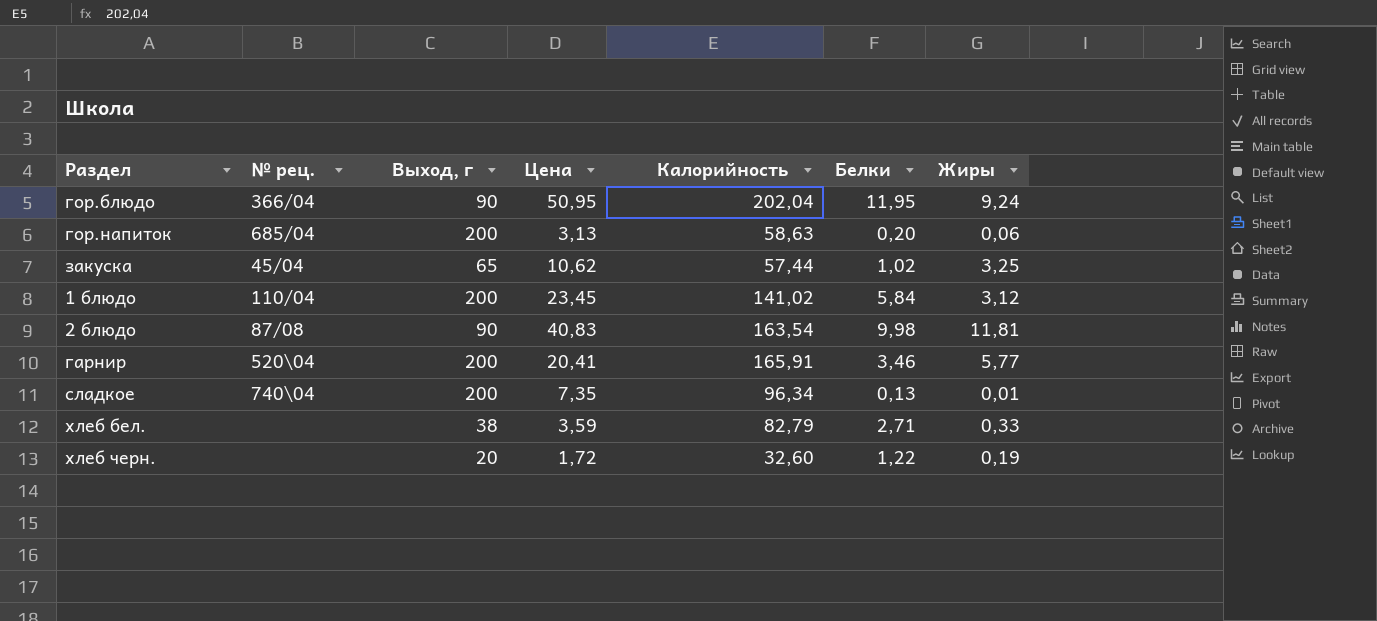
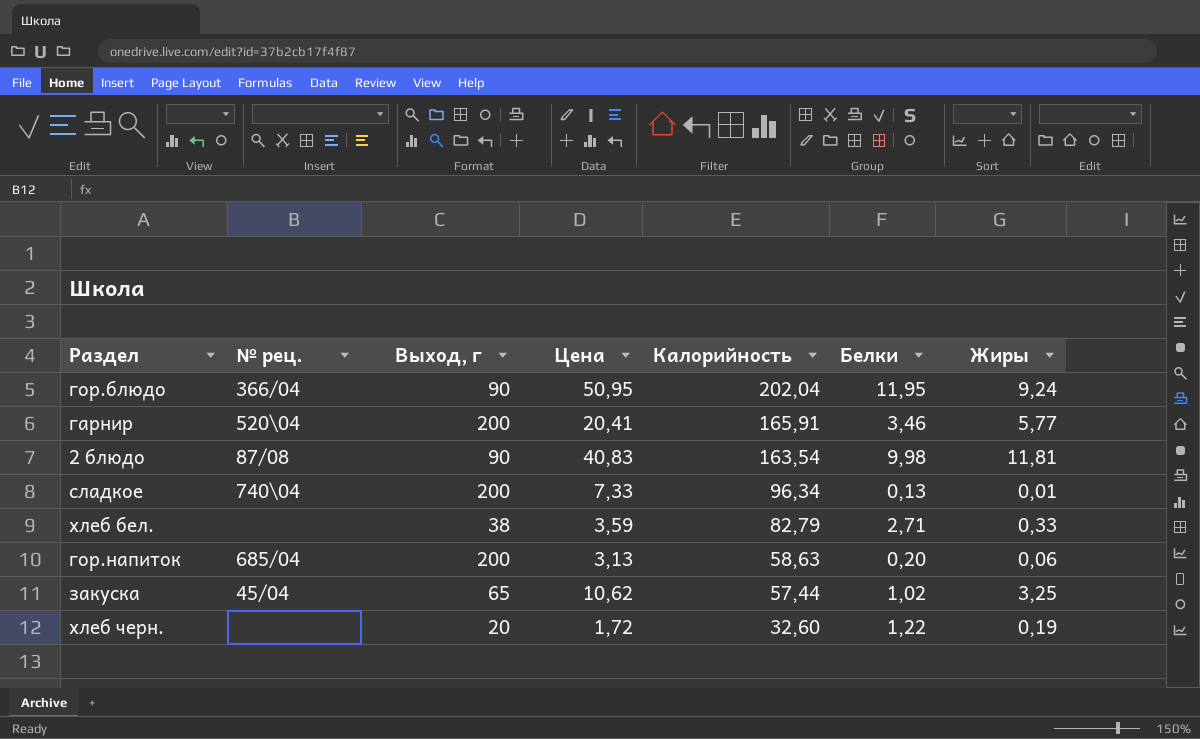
row order: none -> Калорийность descending
row 1 блюдо: 110/04 | 200 | 23,45 | 141,02 | 5,84 | 3,12 -> none
сладкое | Цена: 7,35 -> 7,33

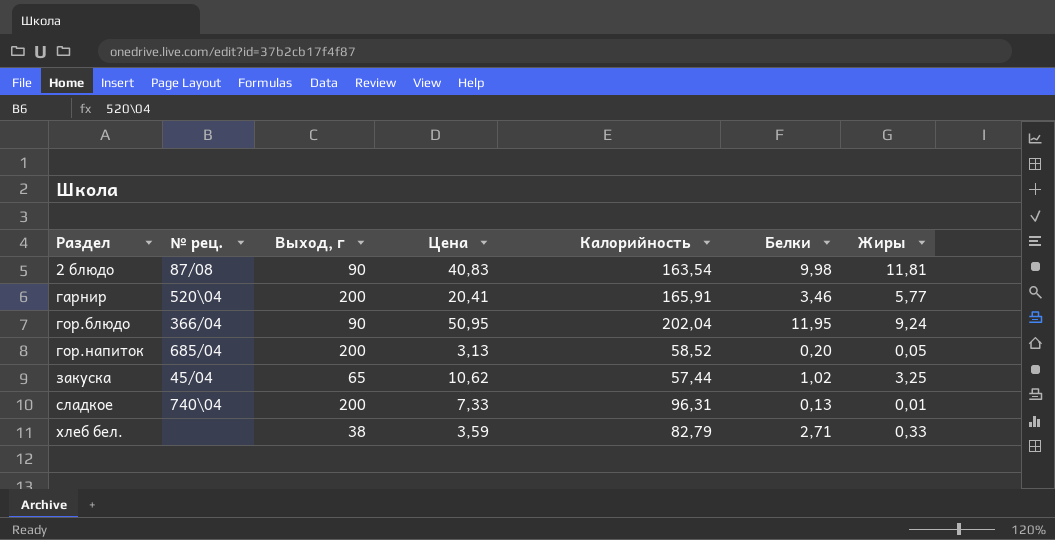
row order: Калорийность descending -> Раздел ascending
row хлеб черн.: none | 20 | 1,72 | 32,60 | 1,22 | 0,19 -> none
гор.напиток | Калорийность: 58,63 -> 58,52
гор.напиток | Жиры: 0,06 -> 0,05
сладкое | Калорийность: 96,34 -> 96,31

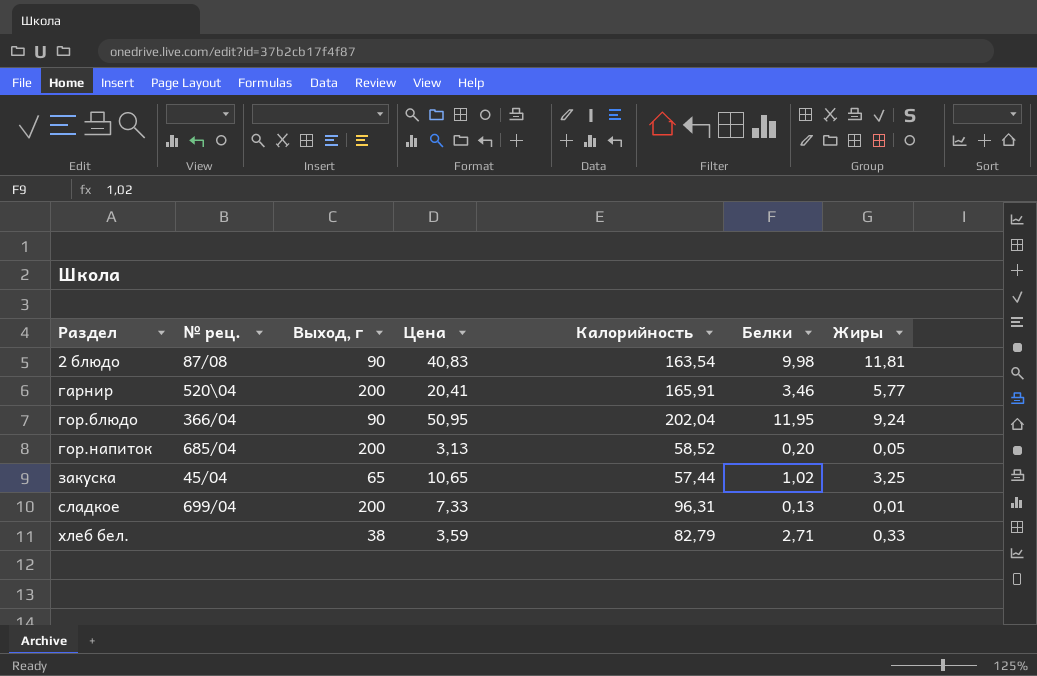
закуска | Цена: 10,62 -> 10,65
сладкое | № рец.: 740\04 -> 699/04

